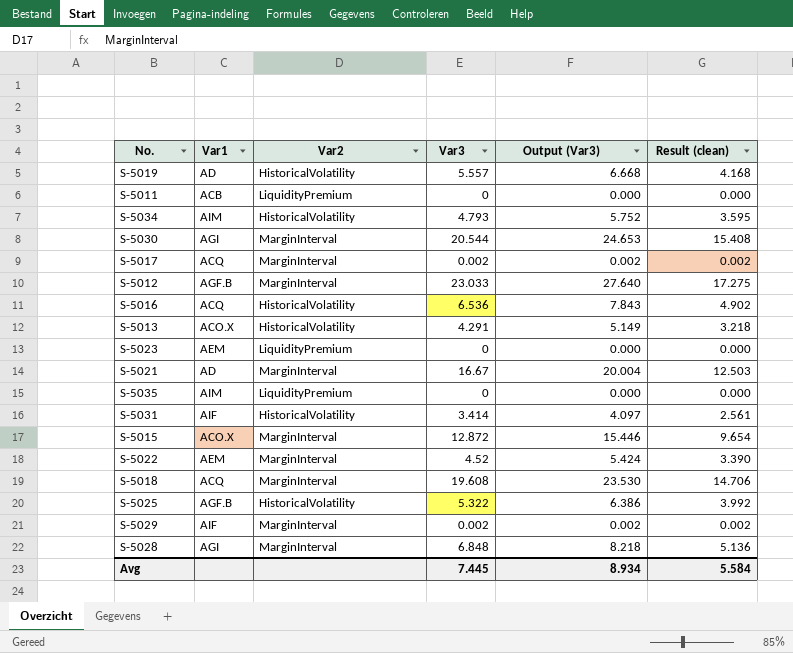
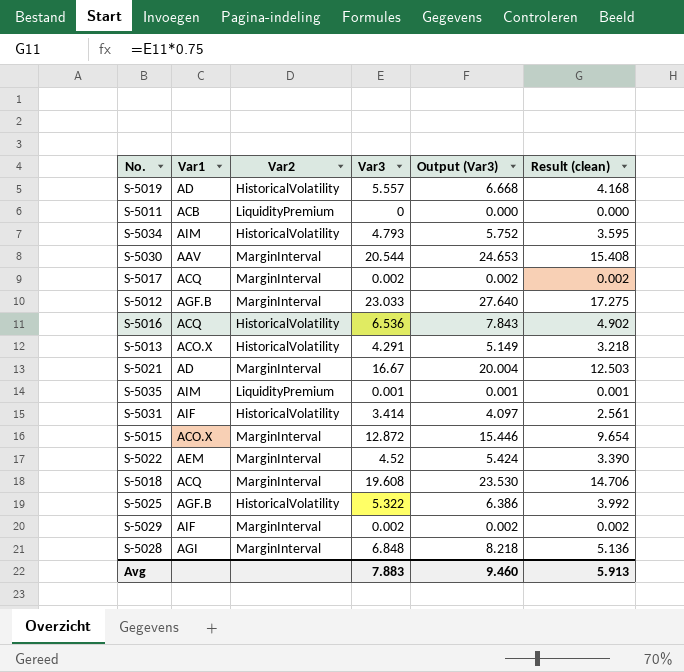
row S-5023: AEM | LiquidityPremium | 0 | 0.000 | 0.000 -> none
S-5030 | Var1: AGI -> AAV
S-5035 | Var3: 0 -> 0.001
S-5035 | Output (Var3): 0.000 -> 0.001
S-5035 | Result (clean): 0.000 -> 0.001
Avg | Var3: 7.445 -> 7.883
Avg | Output (Var3): 8.934 -> 9.460
Avg | Result (clean): 5.584 -> 5.913

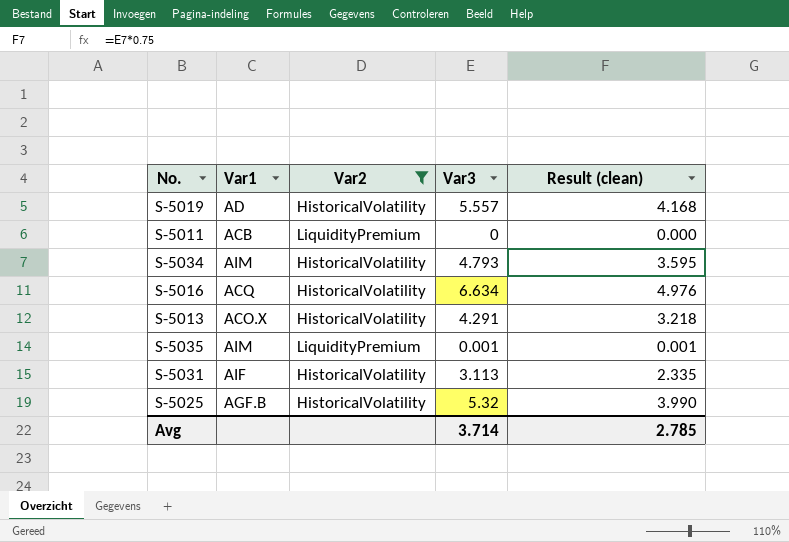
filter: none -> Var2 != MarginInterval
column Output (Var3) | formula: [Var3] * 1.2 -> none
S-5016 | Var3: 6.536 -> 6.634
S-5016 | Result (clean): 4.902 -> 4.976
S-5031 | Var3: 3.414 -> 3.113
S-5031 | Result (clean): 2.561 -> 2.335
S-5025 | Var3: 5.322 -> 5.32
S-5025 | Result (clean): 3.992 -> 3.990
Avg | Var3: 7.883 -> 3.714
Avg | Result (clean): 5.913 -> 2.785

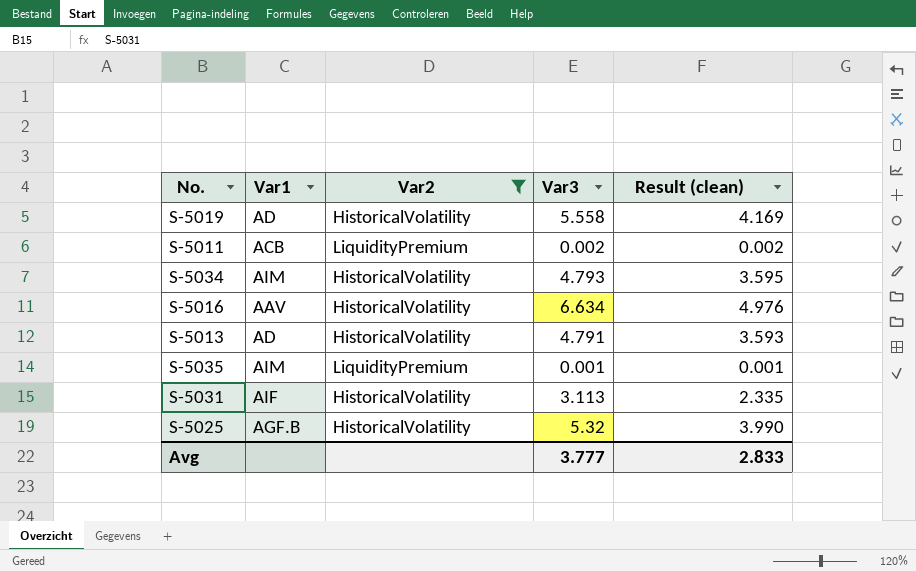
S-5019 | Var3: 5.557 -> 5.558
S-5019 | Result (clean): 4.168 -> 4.169
S-5011 | Var3: 0 -> 0.002
S-5011 | Result (clean): 0.000 -> 0.002
S-5016 | Var1: ACQ -> AAV
S-5013 | Var1: ACO.X -> AD
S-5013 | Var3: 4.291 -> 4.791
S-5013 | Result (clean): 3.218 -> 3.593
Avg | Var3: 3.714 -> 3.777
Avg | Result (clean): 2.785 -> 2.833

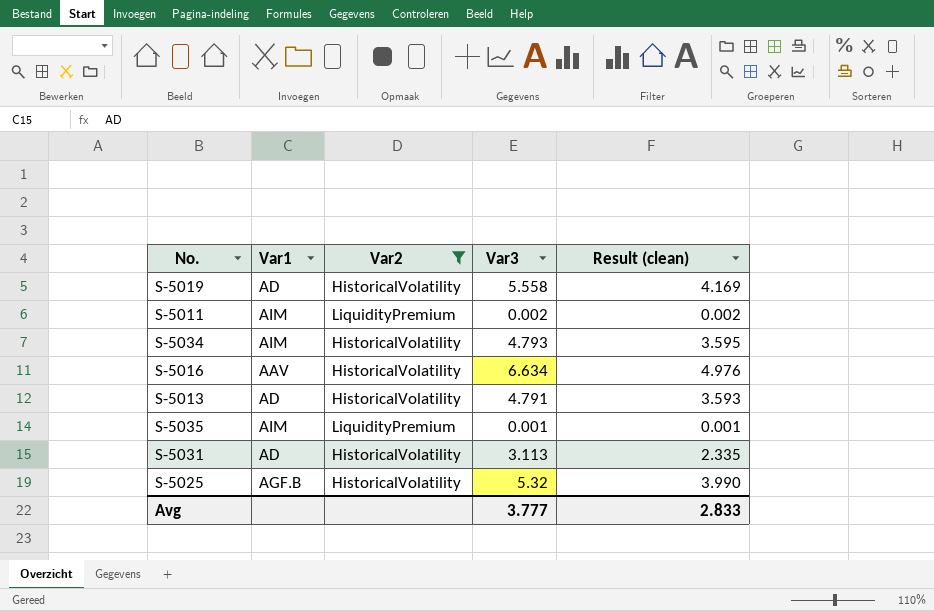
S-5011 | Var1: ACB -> AIM
S-5031 | Var1: AIF -> AD

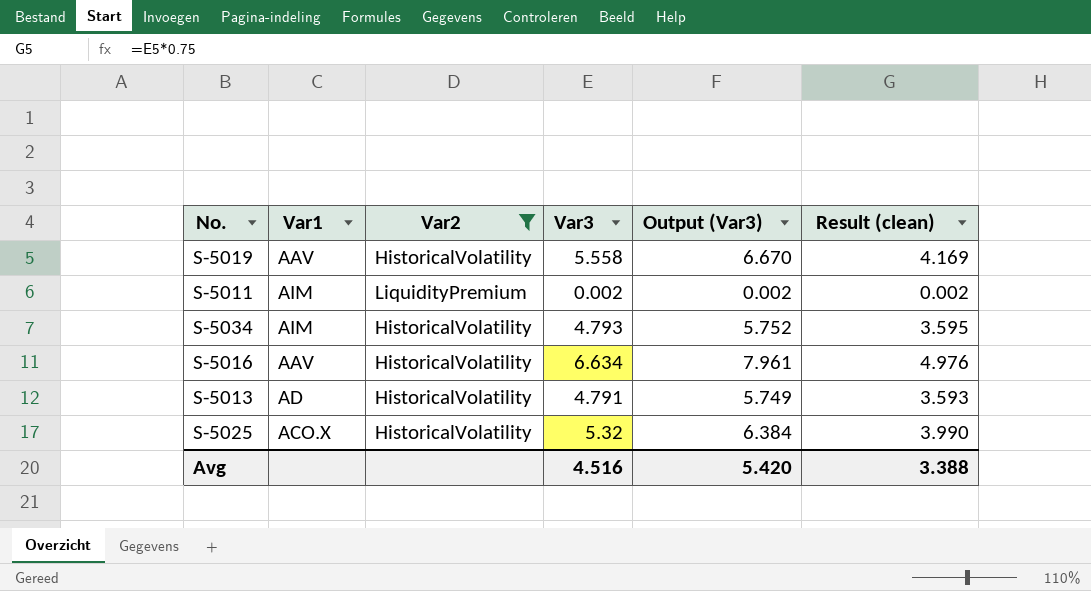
column Output (Var3) | formula: none -> [Var3] * 1.2
row S-5035: AIM | LiquidityPremium | 0.001 | 0.001 -> none
row S-5031: AD | HistoricalVolatility | 3.113 | 2.335 -> none
S-5019 | Var1: AD -> AAV
S-5025 | Var1: AGF.B -> ACO.X
Avg | Var3: 3.777 -> 4.516
Avg | Result (clean): 2.833 -> 3.388

